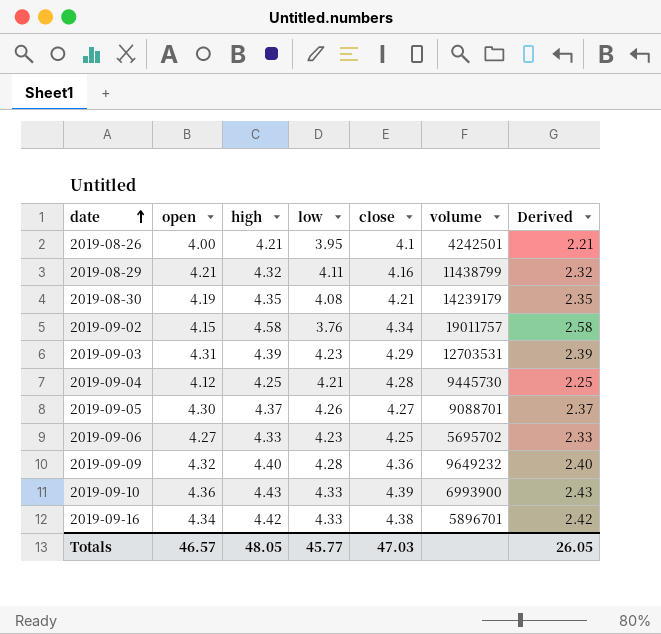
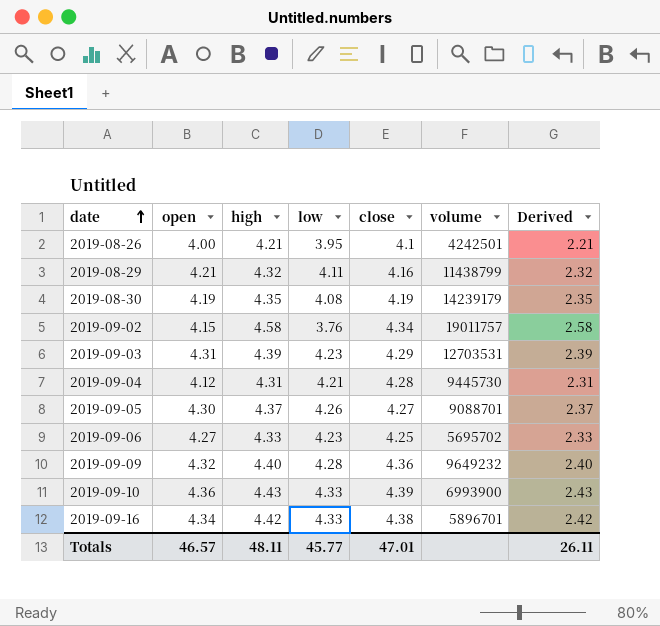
2019-08-30 | close: 4.21 -> 4.19
2019-09-04 | high: 4.25 -> 4.31
2019-09-04 | Derived: 2.25 -> 2.31
Totals | high: 48.05 -> 48.11
Totals | close: 47.03 -> 47.01
Totals | Derived: 26.05 -> 26.11

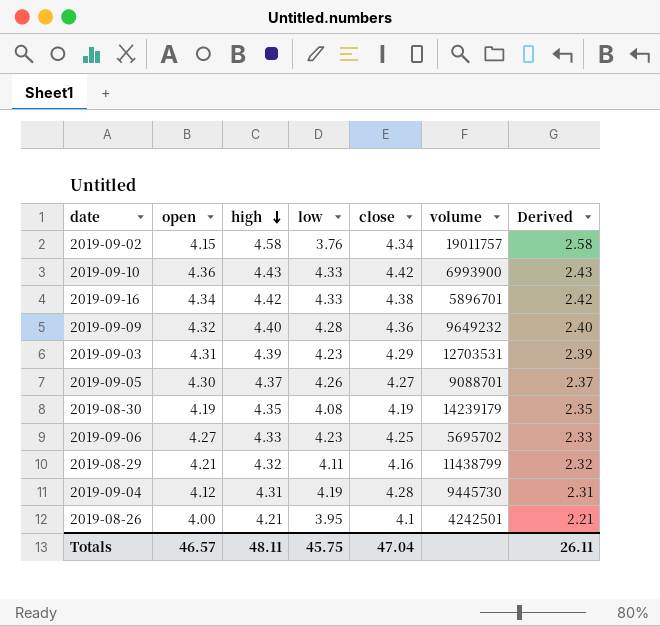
row order: date ascending -> high descending
2019-09-10 | close: 4.39 -> 4.42
2019-09-04 | low: 4.21 -> 4.19
Totals | low: 45.77 -> 45.75
Totals | close: 47.01 -> 47.04

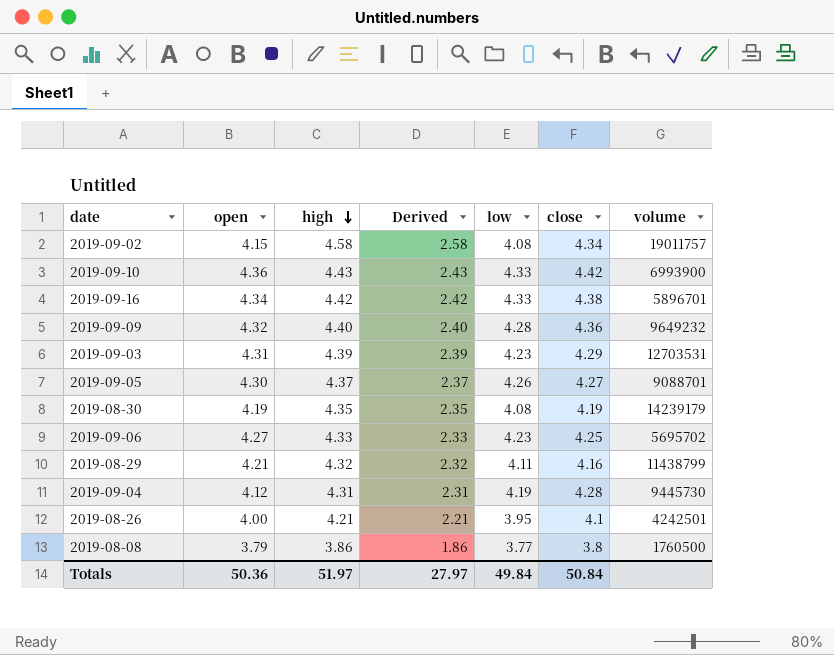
column Derived | position: 7 -> 4
2019-09-02 | low: 3.76 -> 4.08
row 2019-08-08: none -> 3.79 | 3.86 | 1.86 | 3.77 | 3.8 | 1760500
Totals | open: 46.57 -> 50.36
Totals | high: 48.11 -> 51.97
Totals | Derived: 26.11 -> 27.97
Totals | low: 45.75 -> 49.84
Totals | close: 47.04 -> 50.84

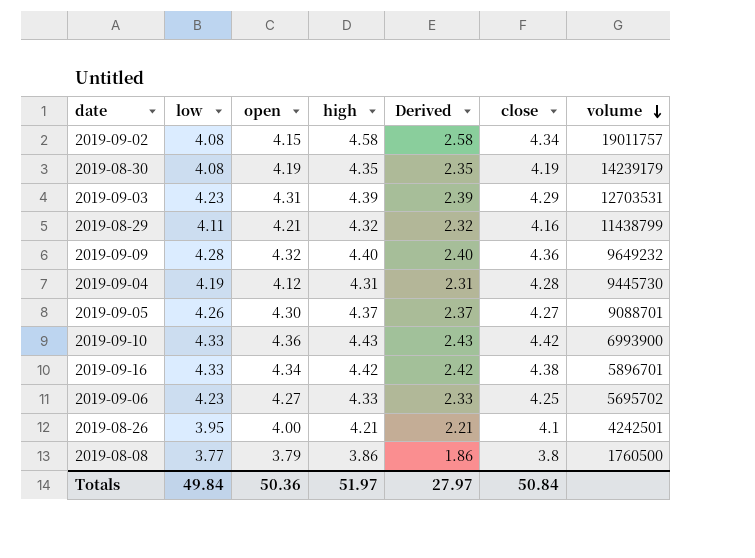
row order: high descending -> volume descending
column low | position: 5 -> 2

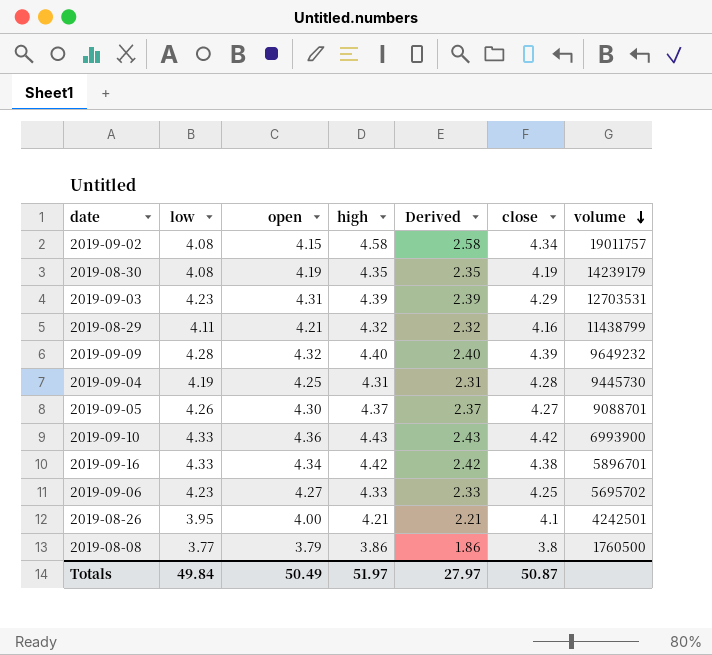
2019-09-09 | close: 4.36 -> 4.39
2019-09-04 | open: 4.12 -> 4.25
Totals | open: 50.36 -> 50.49
Totals | close: 50.84 -> 50.87

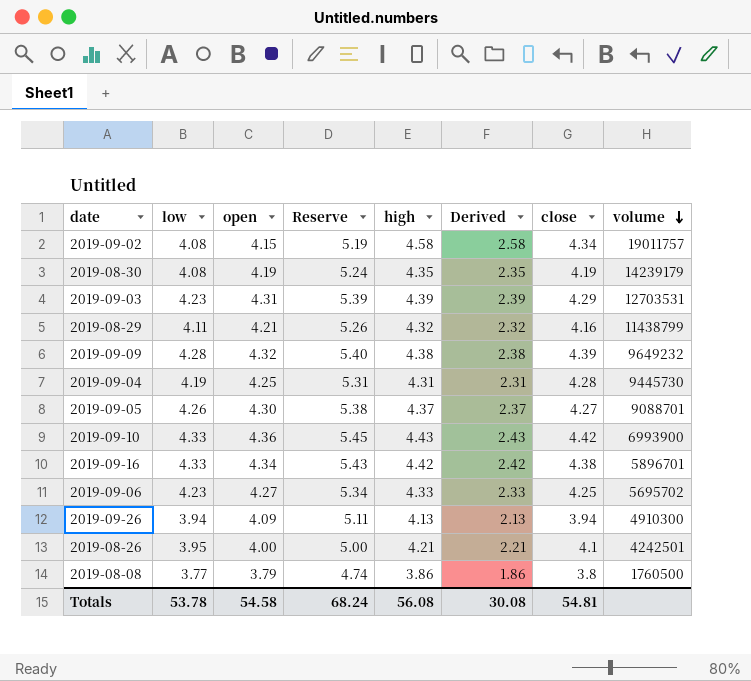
column Reserve | formula: none -> [open] * 1.25
2019-09-09 | high: 4.40 -> 4.38
2019-09-09 | Derived: 2.40 -> 2.38
row 2019-09-26: none -> 3.94 | 4.09 | 5.11 | 4.13 | 2.13 | 3.94 | 4910300
Totals | low: 49.84 -> 53.78
Totals | open: 50.49 -> 54.58
Totals | high: 51.97 -> 56.08
Totals | Derived: 27.97 -> 30.08
Totals | close: 50.87 -> 54.81

